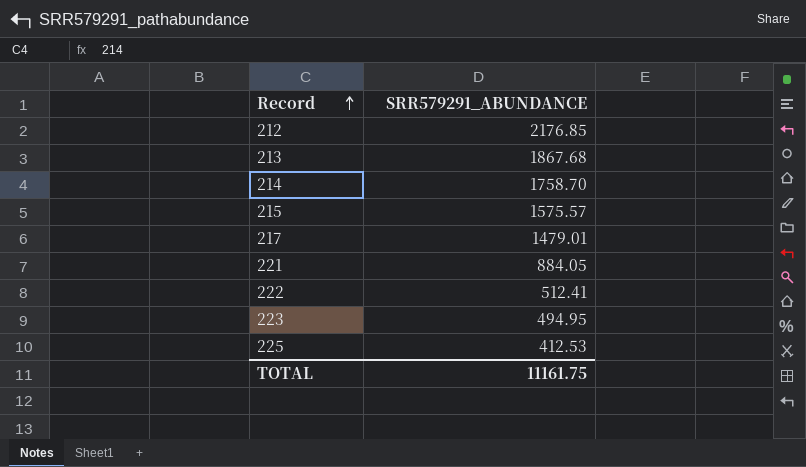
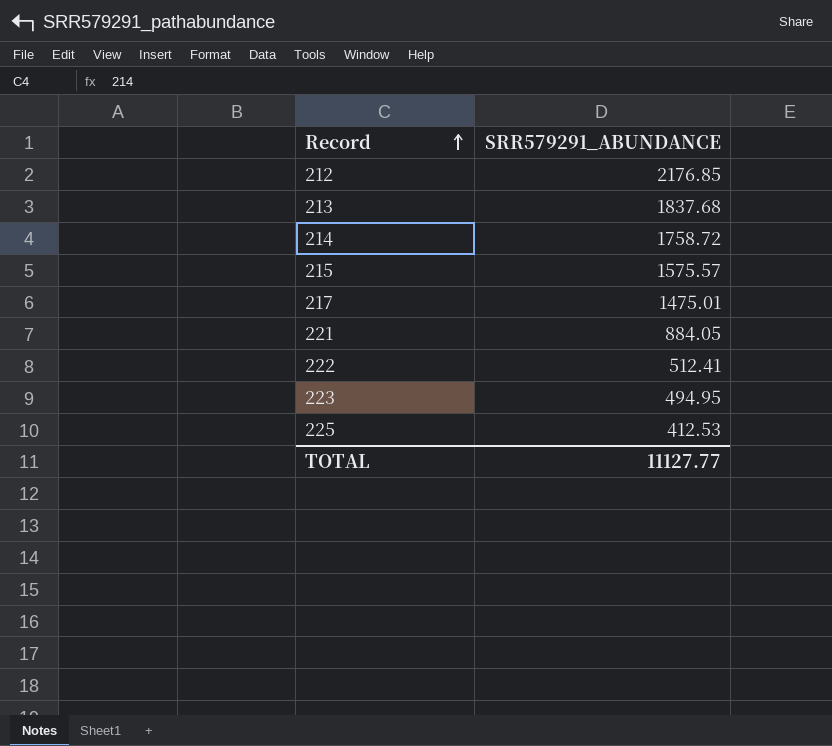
213 | SRR579291_ABUNDANCE: 1867.68 -> 1837.68
214 | SRR579291_ABUNDANCE: 1758.70 -> 1758.72
217 | SRR579291_ABUNDANCE: 1479.01 -> 1475.01
TOTAL | SRR579291_ABUNDANCE: 11161.75 -> 11127.77

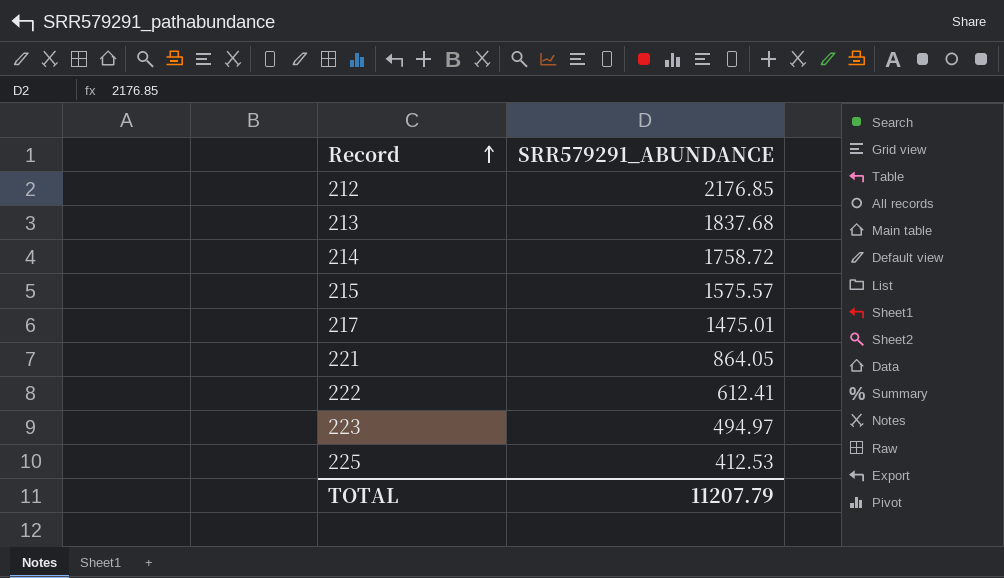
221 | SRR579291_ABUNDANCE: 884.05 -> 864.05
222 | SRR579291_ABUNDANCE: 512.41 -> 612.41
223 | SRR579291_ABUNDANCE: 494.95 -> 494.97
TOTAL | SRR579291_ABUNDANCE: 11127.77 -> 11207.79

